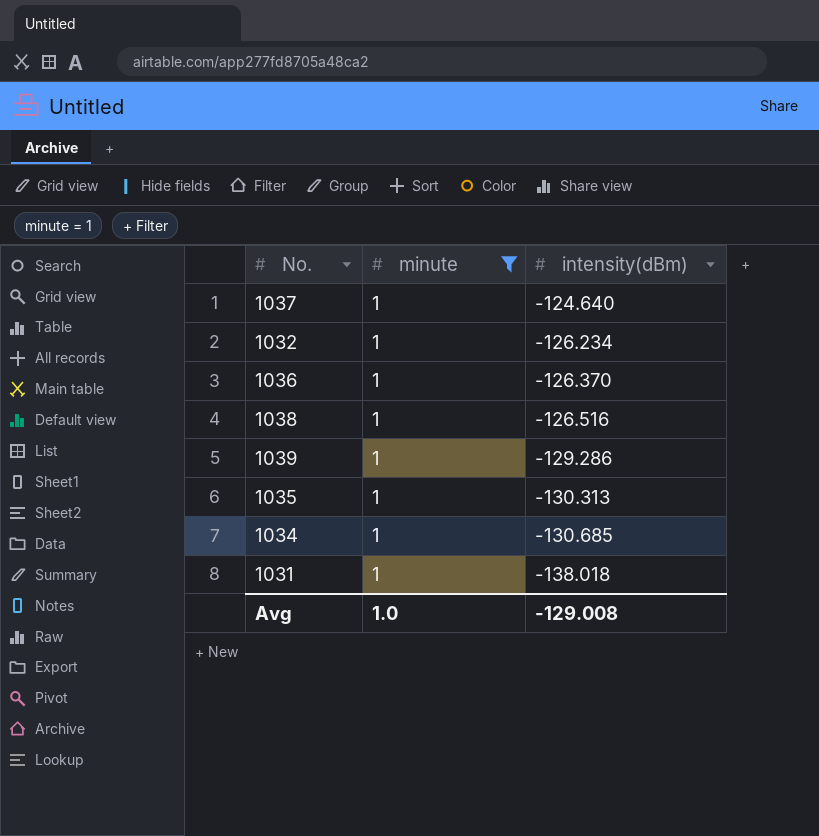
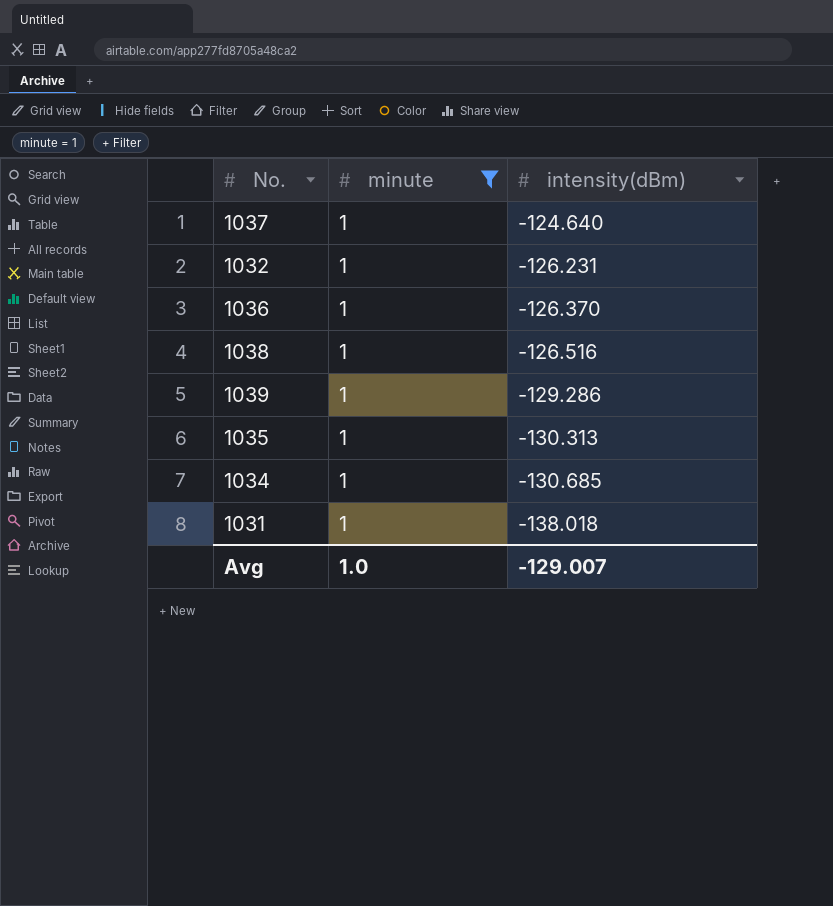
1032 | intensity(dBm): -126.234 -> -126.231
Avg | intensity(dBm): -129.008 -> -129.007

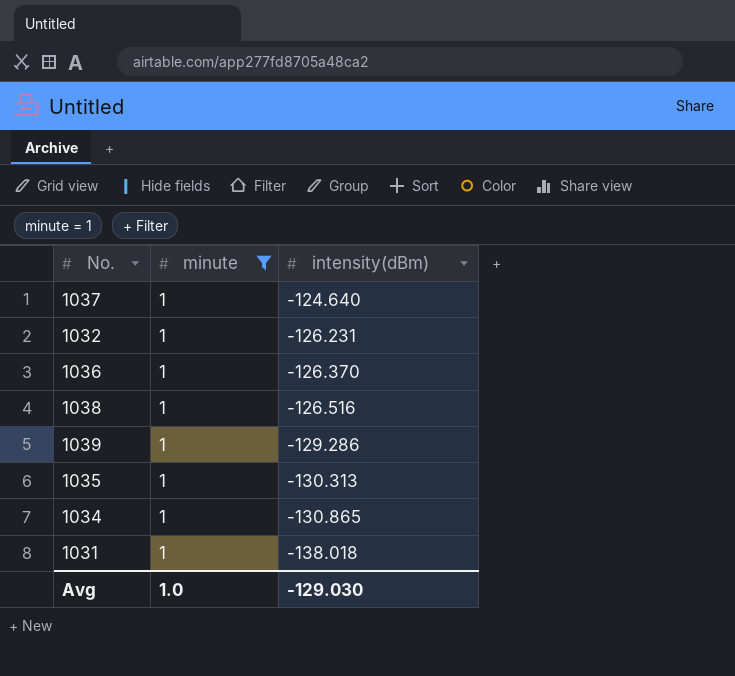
1034 | intensity(dBm): -130.685 -> -130.865
Avg | intensity(dBm): -129.007 -> -129.030

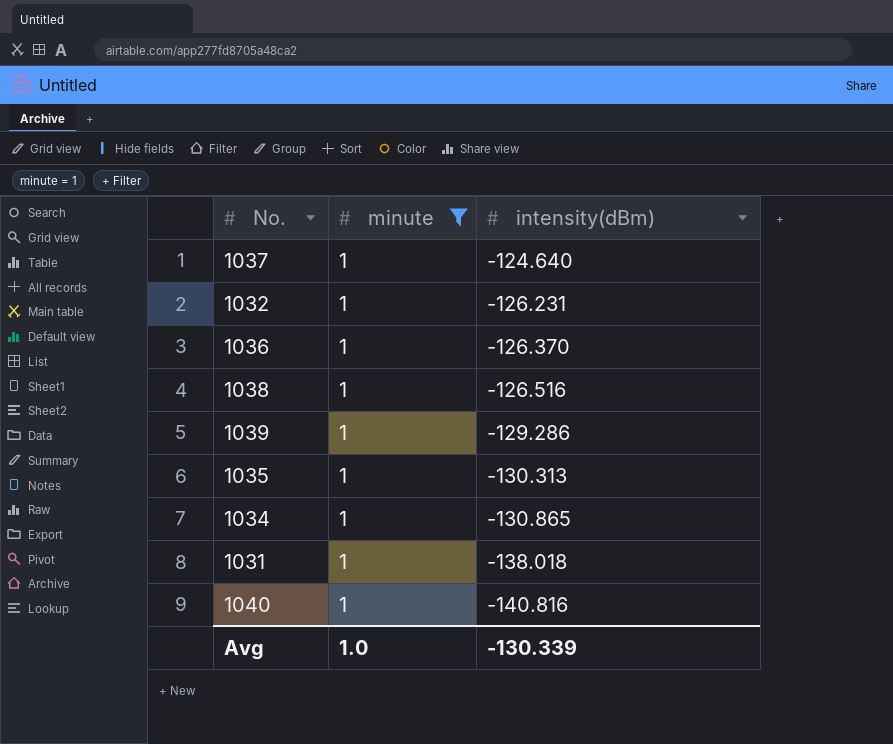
row 1040: none -> 1 | -140.816
Avg | intensity(dBm): -129.030 -> -130.339

